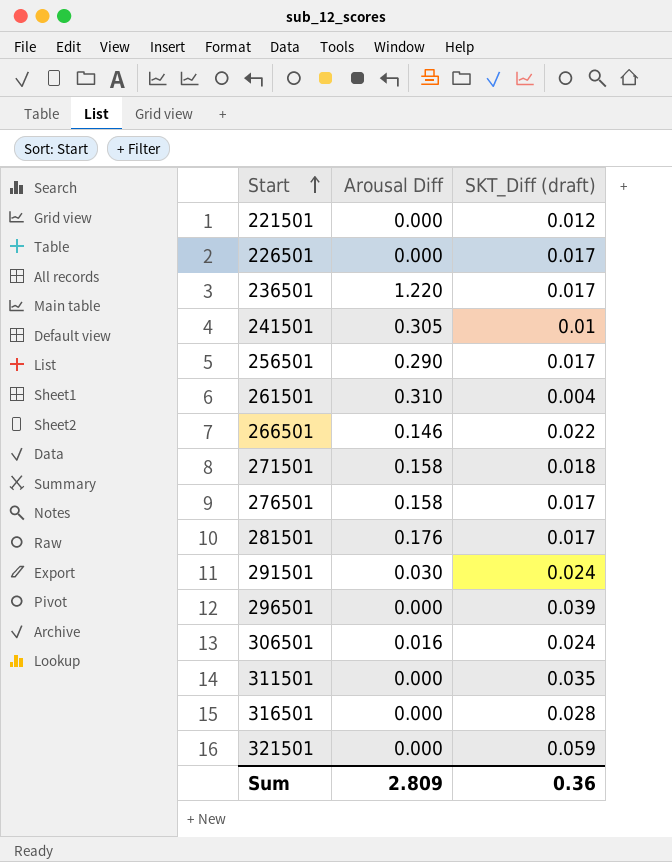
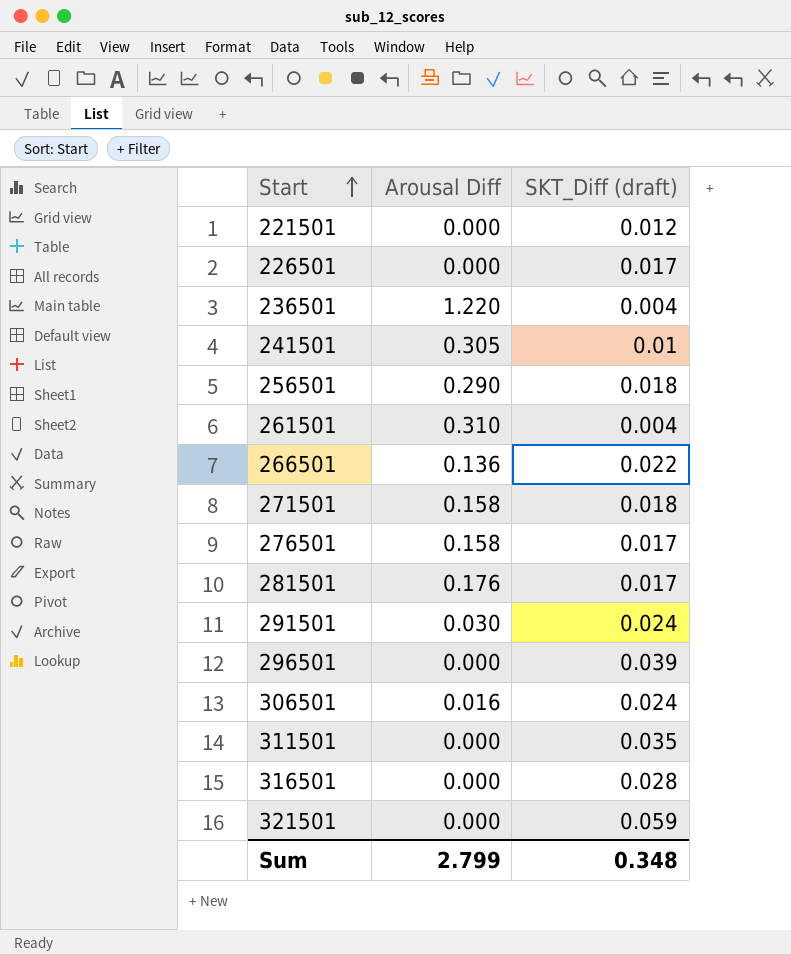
236501 | SKT_Diff (draft): 0.017 -> 0.004
256501 | SKT_Diff (draft): 0.017 -> 0.018
266501 | Arousal Diff: 0.146 -> 0.136
Sum | Arousal Diff: 2.809 -> 2.799
Sum | SKT_Diff (draft): 0.36 -> 0.348

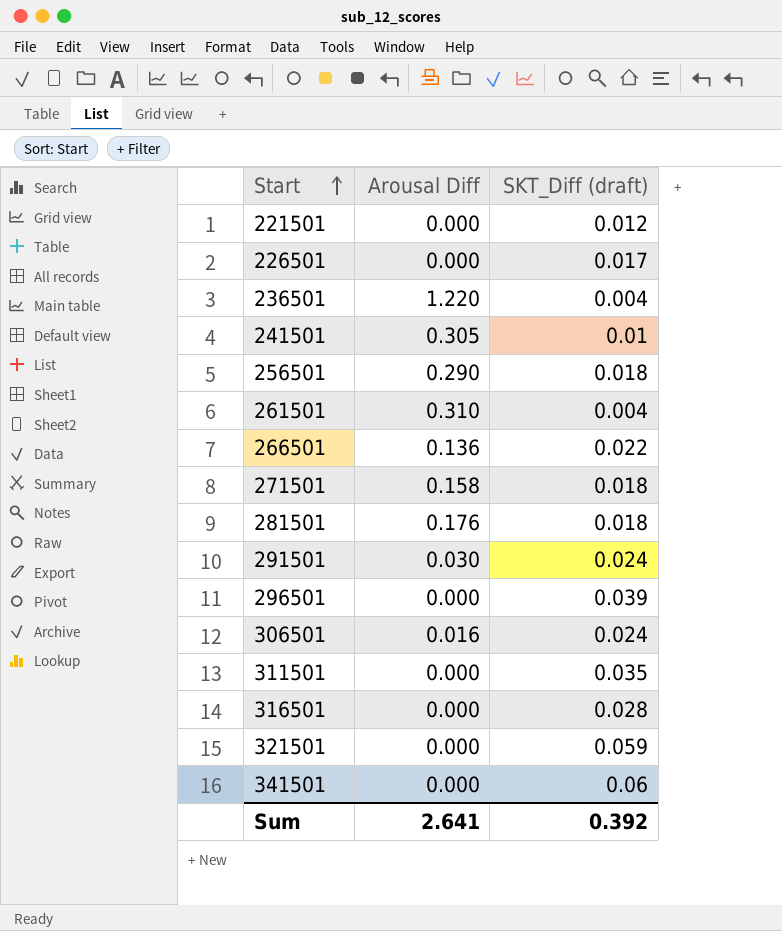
row 276501: 0.158 | 0.017 -> none
281501 | SKT_Diff (draft): 0.017 -> 0.018
row 341501: none -> 0.000 | 0.06
Sum | Arousal Diff: 2.799 -> 2.641
Sum | SKT_Diff (draft): 0.348 -> 0.392

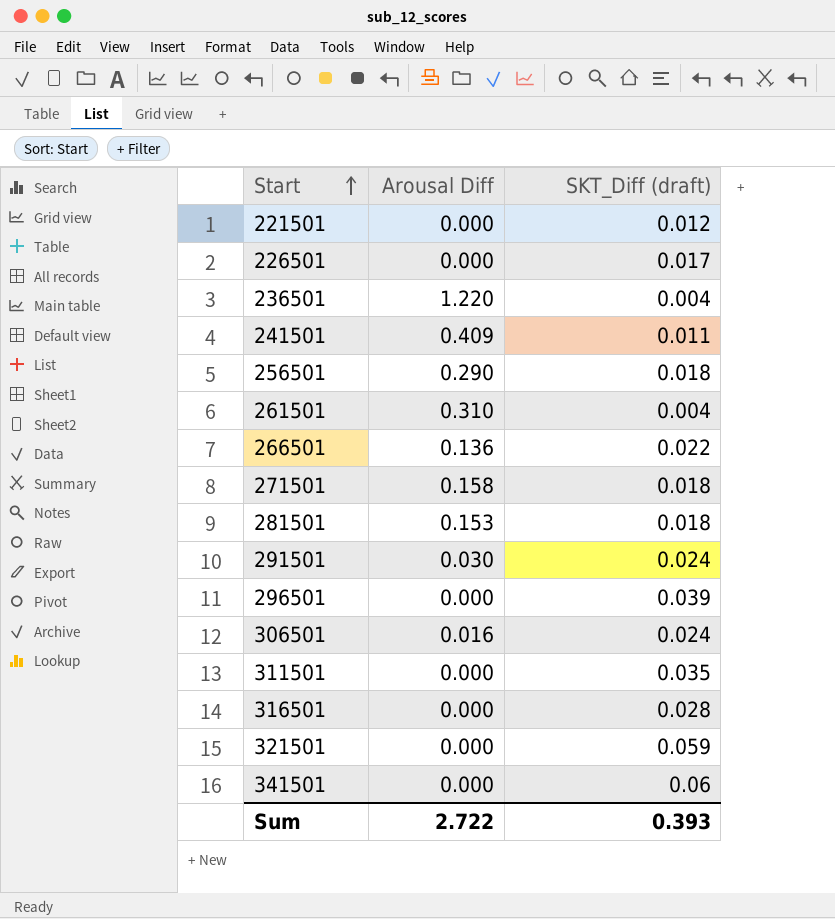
241501 | Arousal Diff: 0.305 -> 0.409
241501 | SKT_Diff (draft): 0.01 -> 0.011
281501 | Arousal Diff: 0.176 -> 0.153
Sum | Arousal Diff: 2.641 -> 2.722
Sum | SKT_Diff (draft): 0.392 -> 0.393

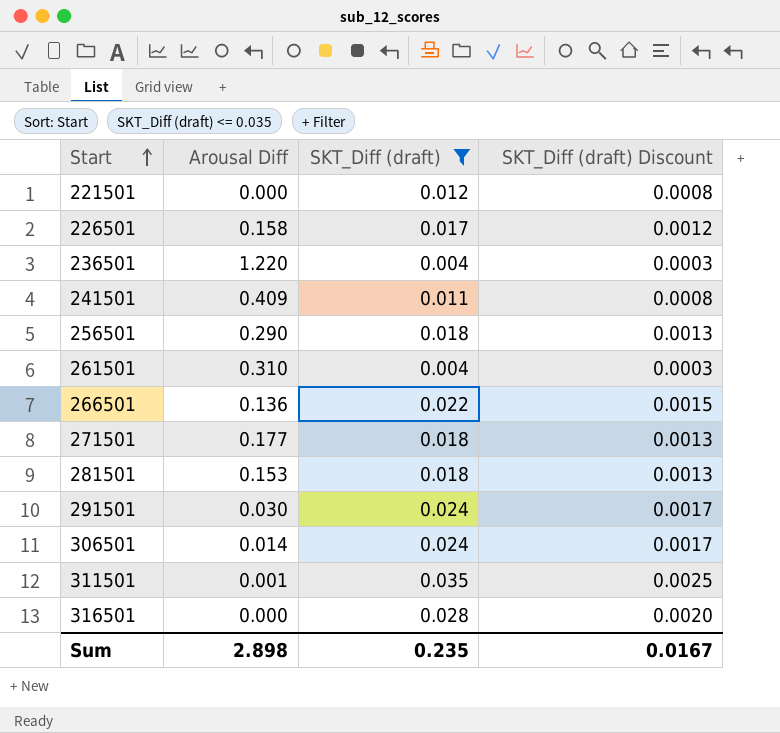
filter: none -> SKT_Diff (draft) <= 0.035
column SKT_Diff (draft) Discount | formula: none -> [SKT_Diff (draft)] * 0.07
226501 | Arousal Diff: 0.000 -> 0.158
271501 | Arousal Diff: 0.158 -> 0.177
306501 | Arousal Diff: 0.016 -> 0.014
311501 | Arousal Diff: 0.000 -> 0.001
Sum | Arousal Diff: 2.722 -> 2.898
Sum | SKT_Diff (draft): 0.393 -> 0.235

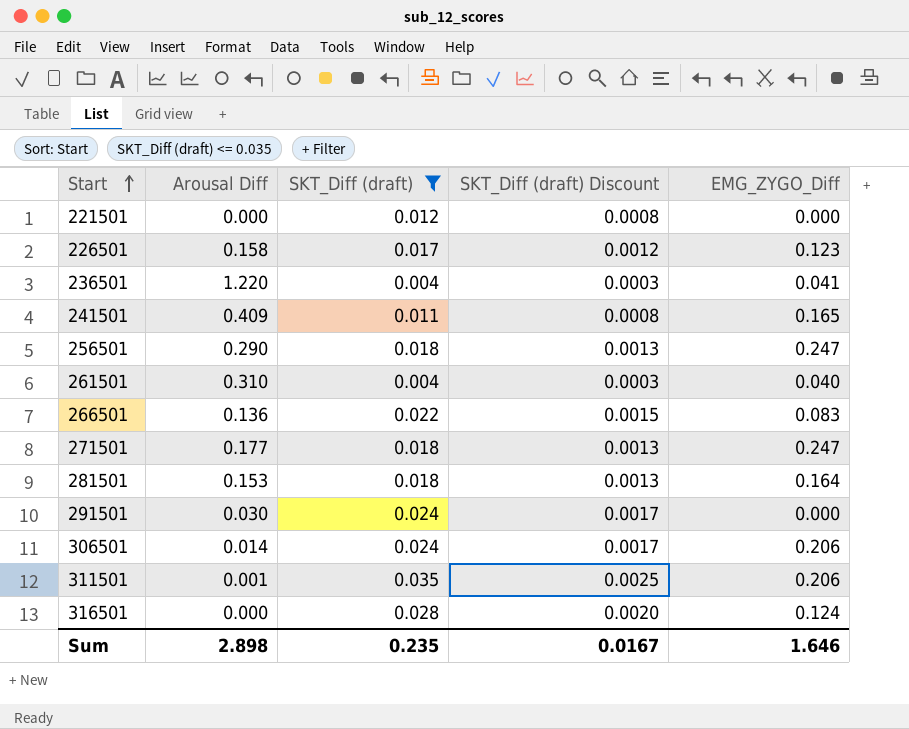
column EMG_ZYGO_Diff | position: none -> 5

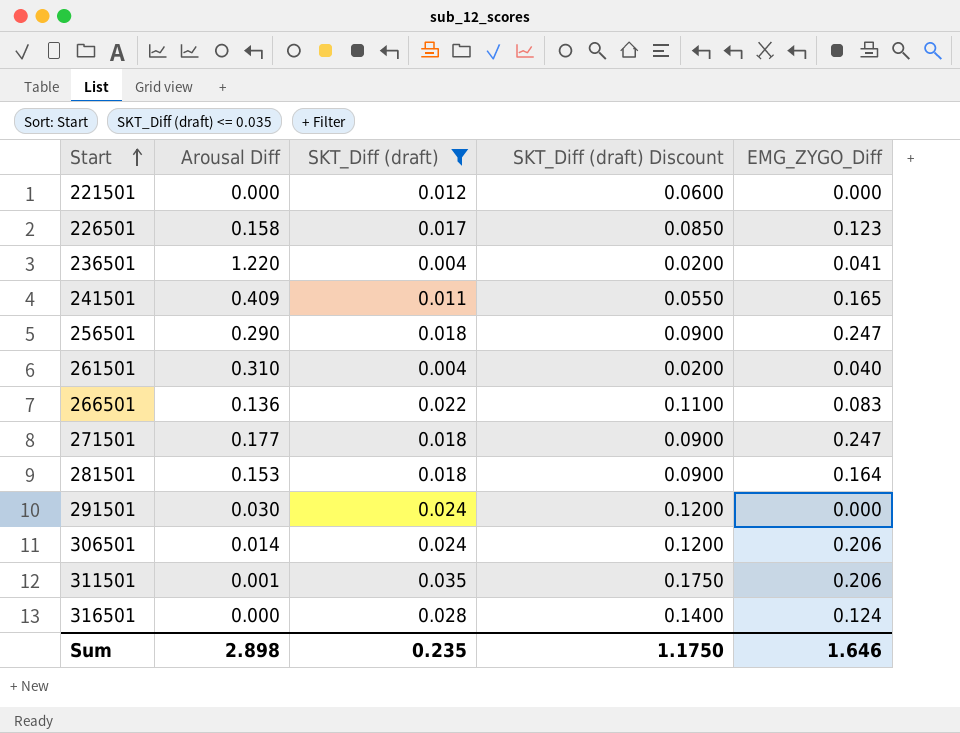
column SKT_Diff (draft) Discount | formula: [SKT_Diff (draft)] * 0.07 -> [SKT_Diff (draft)] * 5
Sum | SKT_Diff (draft) Discount: 0.0167 -> 1.1750

